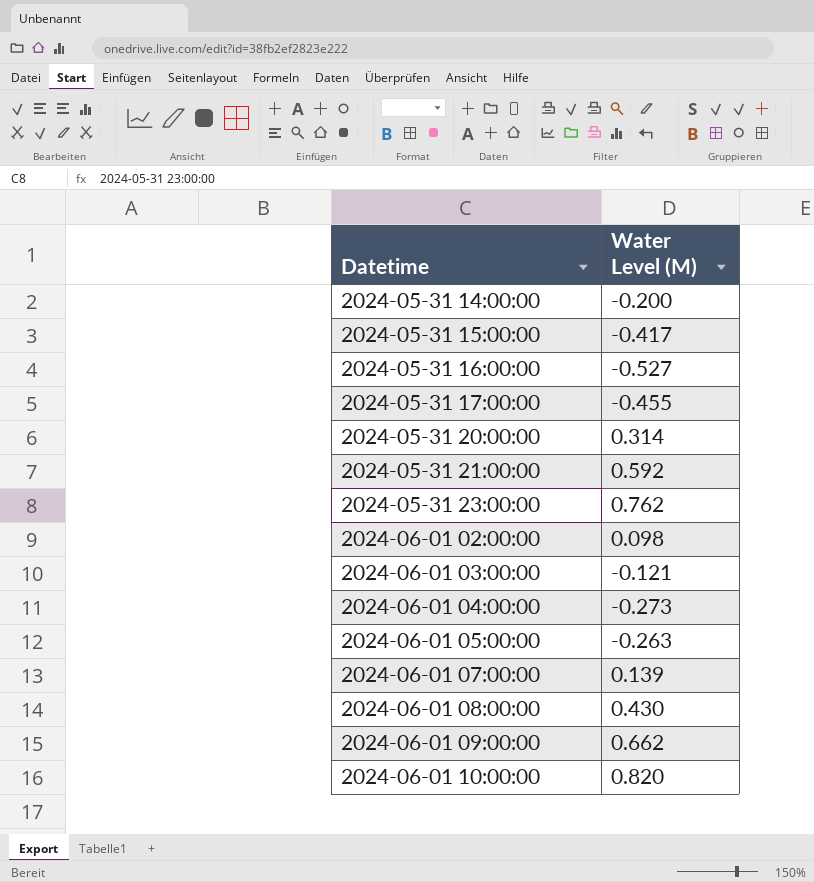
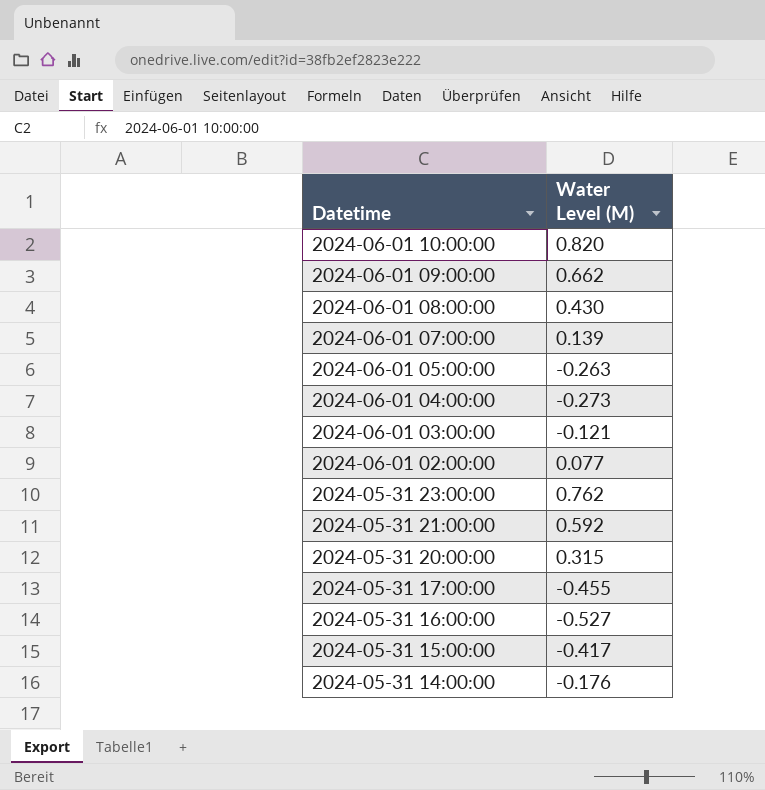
row order: Datetime ascending -> Datetime descending
2024-06-01 02:00:00 | Water Level (M): 0.098 -> 0.077
2024-05-31 20:00:00 | Water Level (M): 0.314 -> 0.315
2024-05-31 14:00:00 | Water Level (M): -0.200 -> -0.176

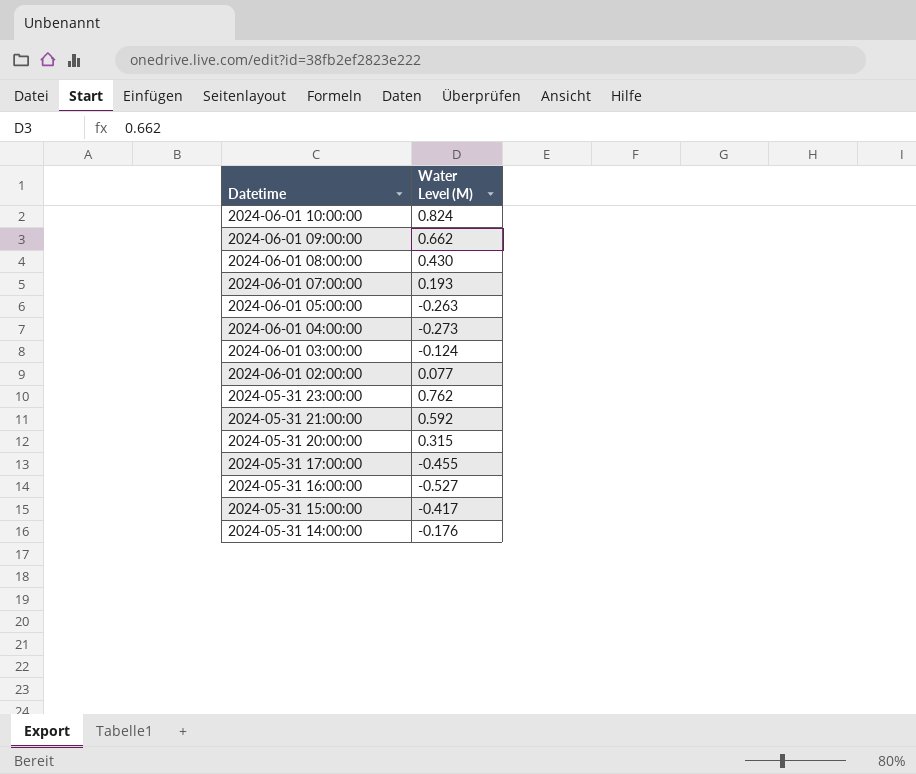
2024-06-01 10:00:00 | Water Level (M): 0.820 -> 0.824
2024-06-01 07:00:00 | Water Level (M): 0.139 -> 0.193
2024-06-01 03:00:00 | Water Level (M): -0.121 -> -0.124

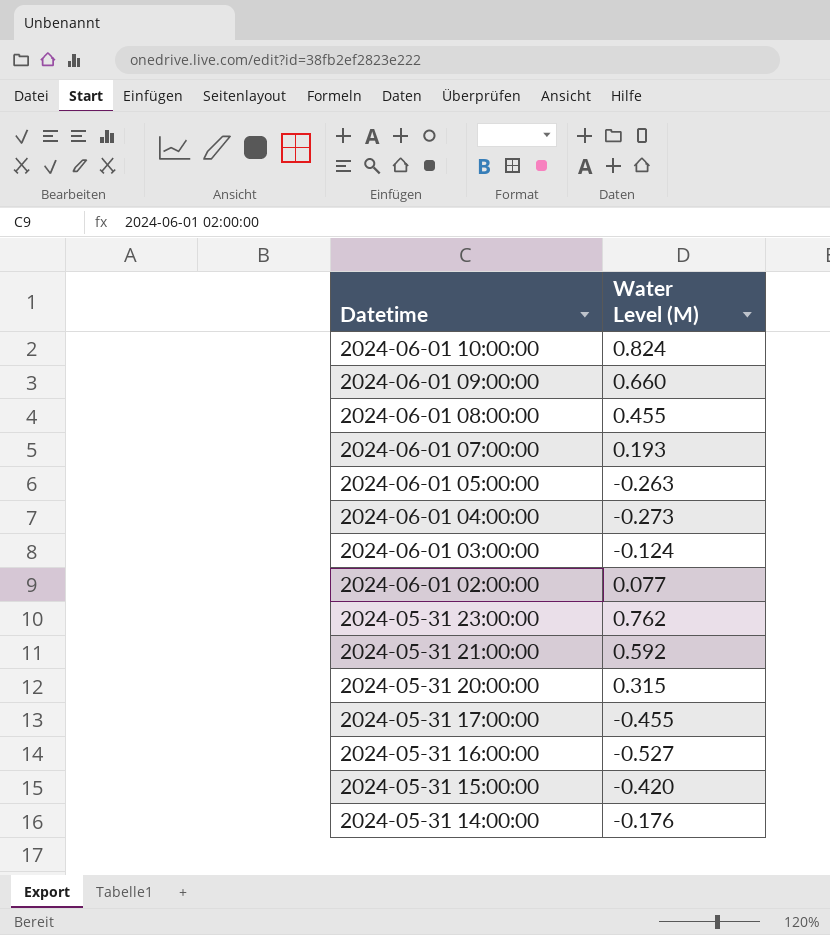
2024-06-01 09:00:00 | Water Level (M): 0.662 -> 0.660
2024-06-01 08:00:00 | Water Level (M): 0.430 -> 0.455
2024-05-31 15:00:00 | Water Level (M): -0.417 -> -0.420

